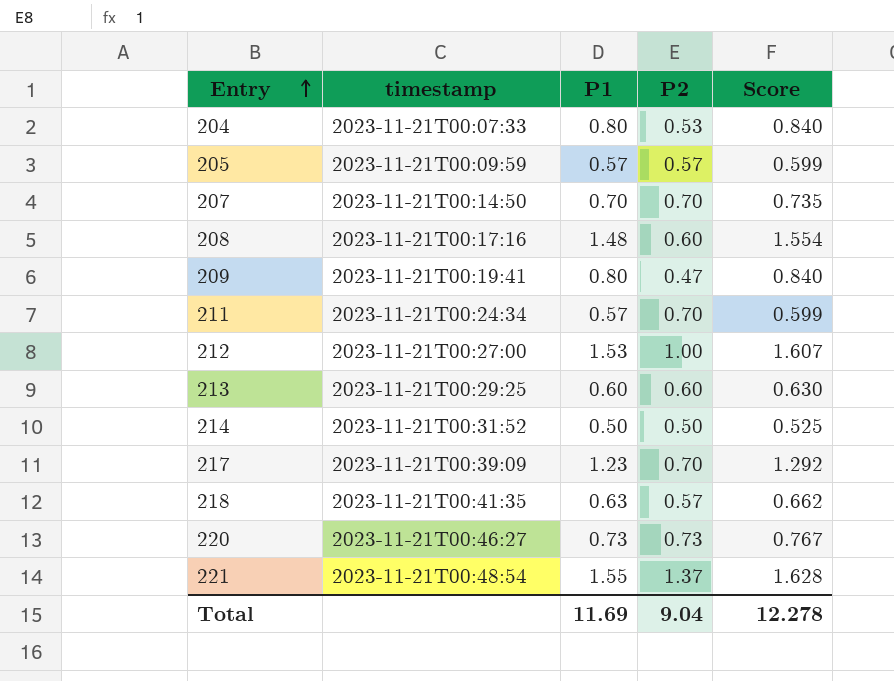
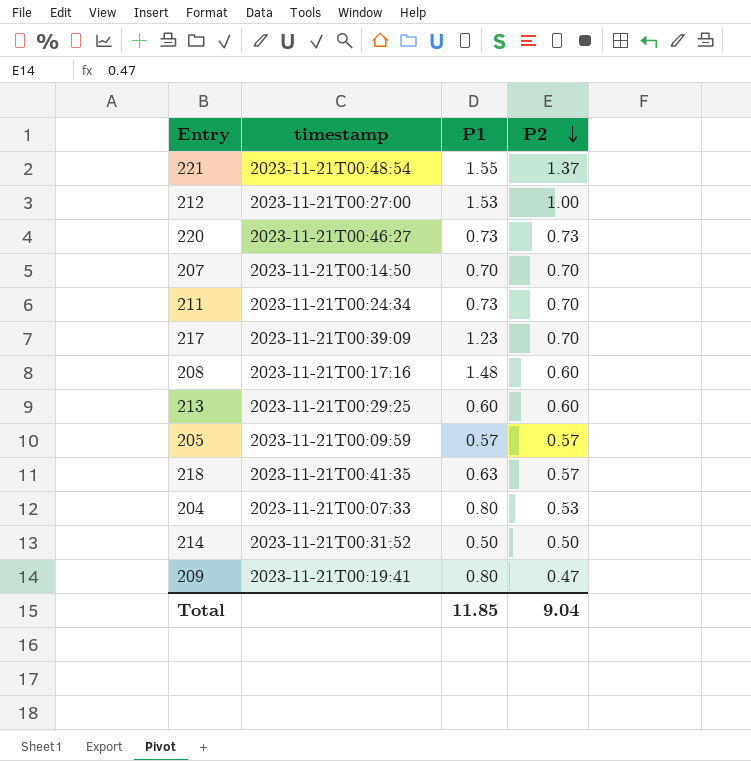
row order: Entry ascending -> P2 descending
column Score | formula: [P1] * 1.05 -> none
211 | P1: 0.57 -> 0.73
Total | P1: 11.69 -> 11.85

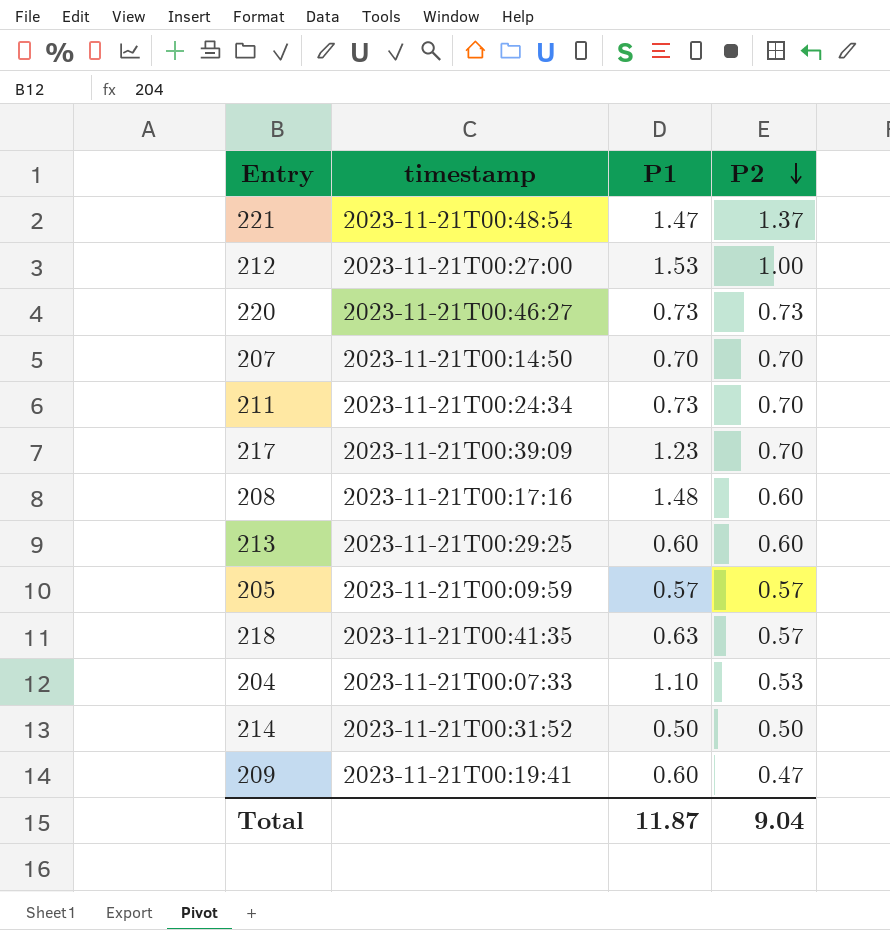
221 | P1: 1.55 -> 1.47
204 | P1: 0.80 -> 1.10
209 | P1: 0.80 -> 0.60
Total | P1: 11.85 -> 11.87

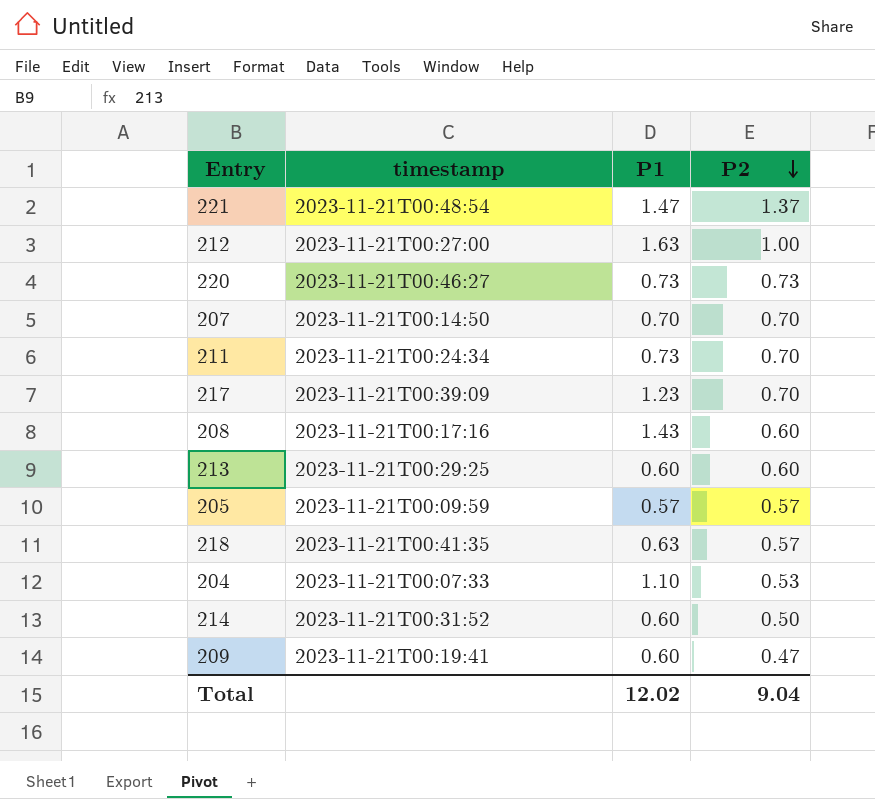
212 | P1: 1.53 -> 1.63
208 | P1: 1.48 -> 1.43
214 | P1: 0.50 -> 0.60
Total | P1: 11.87 -> 12.02

